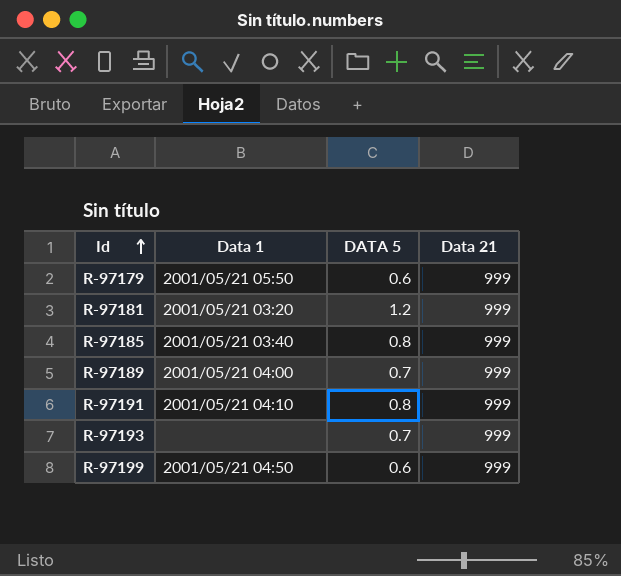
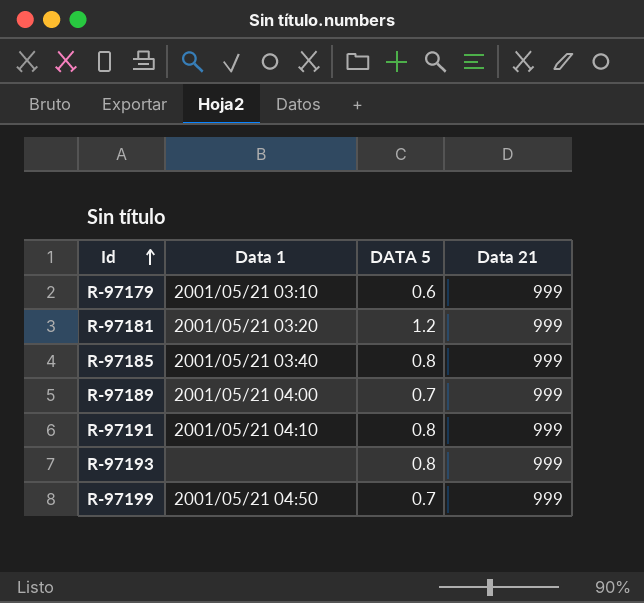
R-97179 | Data 1: 2001/05/21 05:50 -> 2001/05/21 03:10
R-97193 | DATA 5: 0.7 -> 0.8
R-97199 | DATA 5: 0.6 -> 0.7

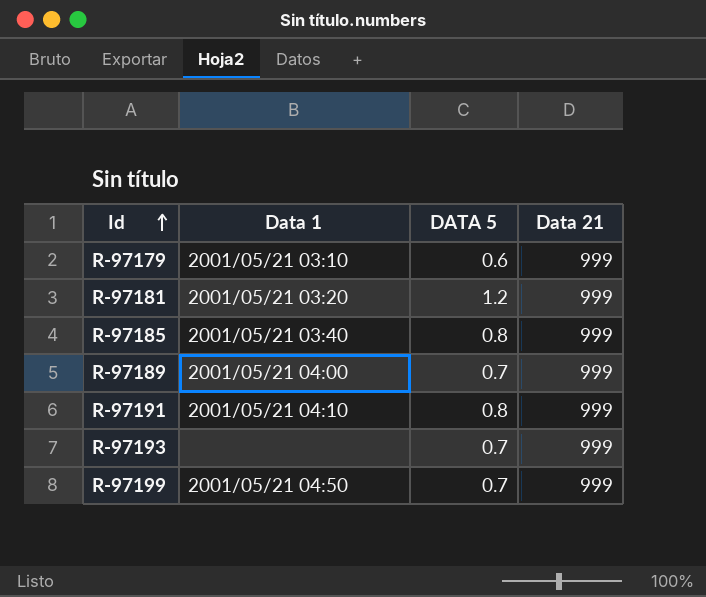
R-97193 | DATA 5: 0.8 -> 0.7

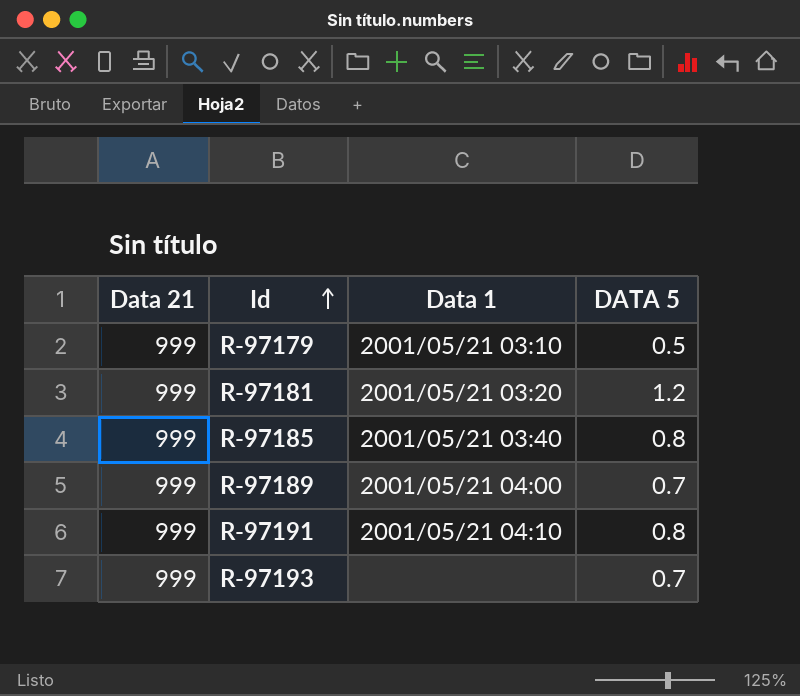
column Data 21 | position: 4 -> 1
row R-97199: 2001/05/21 04:50 | 0.7 | 999 -> none
R-97179 | DATA 5: 0.6 -> 0.5

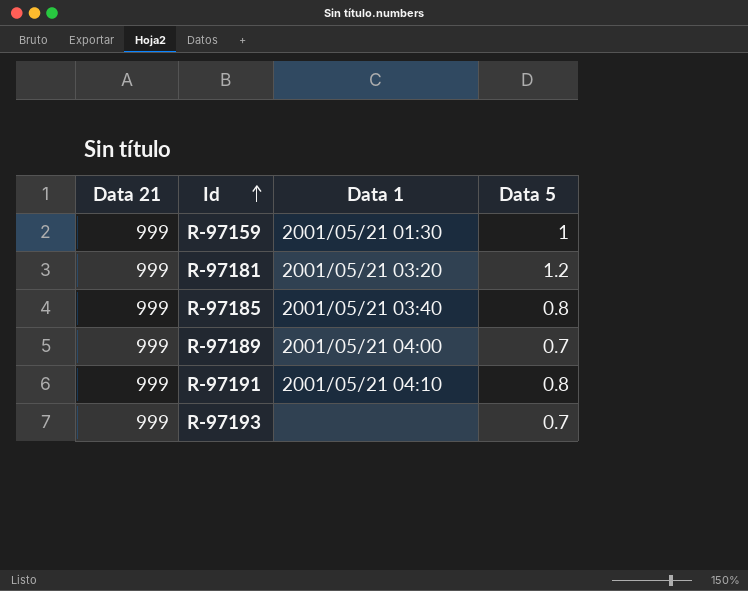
column name: DATA 5 -> Data 5
row R-97179: 999 | 2001/05/21 03:10 | 0.5 -> none
row R-97159: none -> 999 | 2001/05/21 01:30 | 1

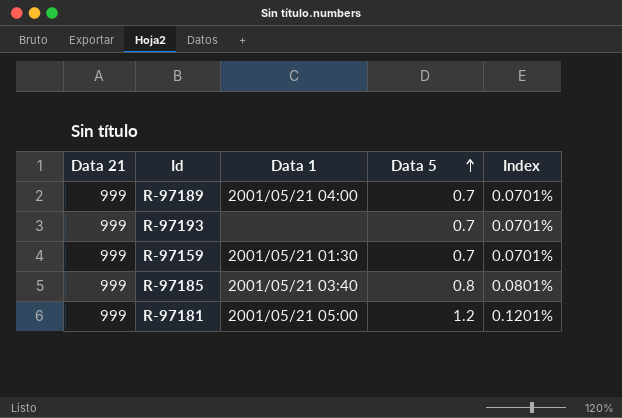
row order: Id ascending -> Data 5 ascending
column Index | formula: none -> [Data 5] / [Data 21]
row R-97191: 999 | 2001/05/21 04:10 | 0.8 -> none
R-97159 | Data 5: 1 -> 0.7
R-97181 | Data 1: 2001/05/21 03:20 -> 2001/05/21 05:00

